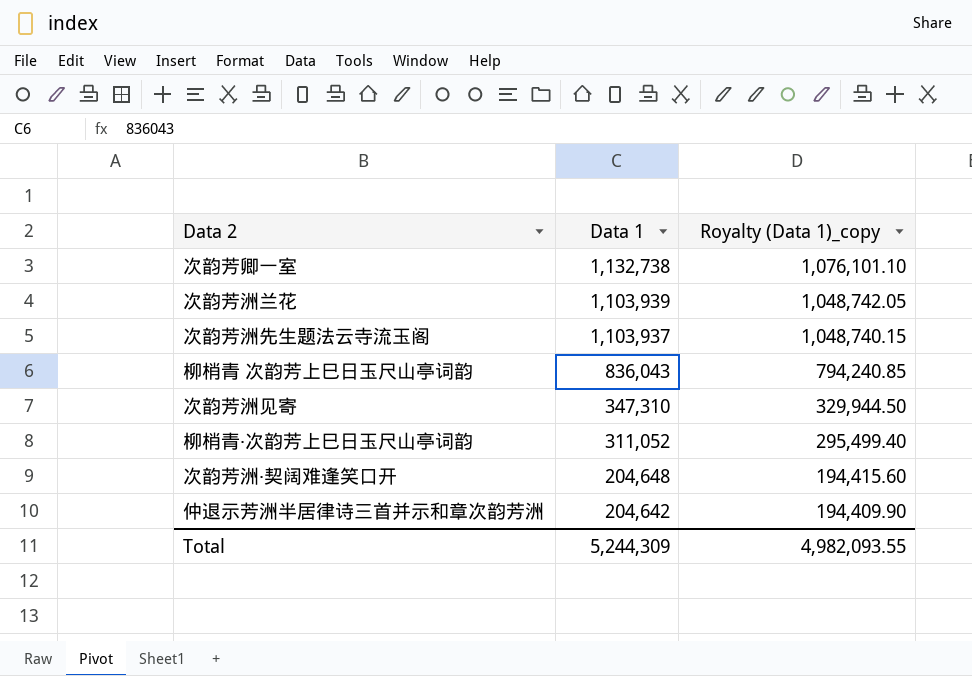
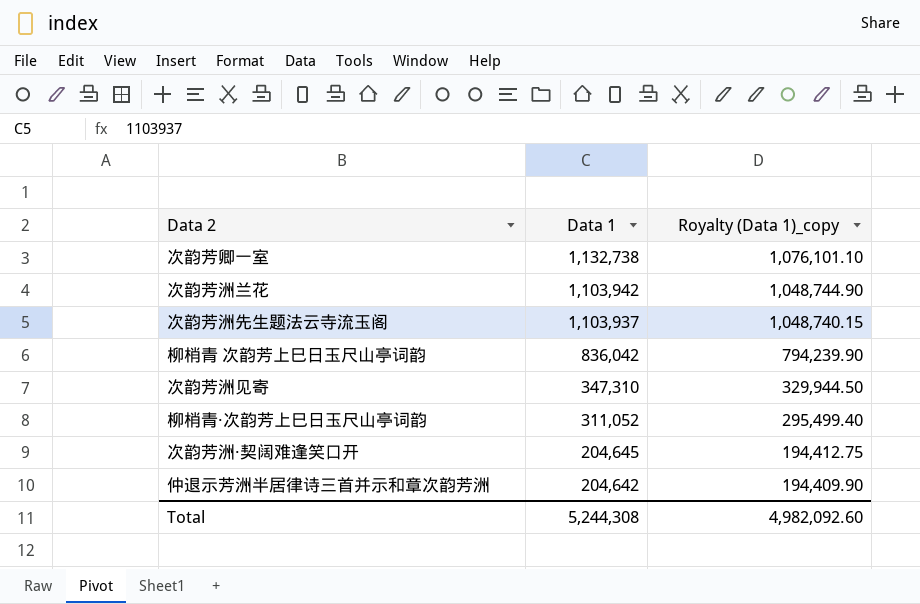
次韵芳洲兰花 | Data 1: 1,103,939 -> 1,103,942
次韵芳洲兰花 | Royalty (Data 1)_copy: 1,048,742.05 -> 1,048,744.90
柳梢青 次韵芳上巳日玉尺山亭词韵 | Data 1: 836,043 -> 836,042
柳梢青 次韵芳上巳日玉尺山亭词韵 | Royalty (Data 1)_copy: 794,240.85 -> 794,239.90
次韵芳洲·契阔难逢笑口开 | Data 1: 204,648 -> 204,645
次韵芳洲·契阔难逢笑口开 | Royalty (Data 1)_copy: 194,415.60 -> 194,412.75
Total | Data 1: 5,244,309 -> 5,244,308
Total | Royalty (Data 1)_copy: 4,982,093.55 -> 4,982,092.60

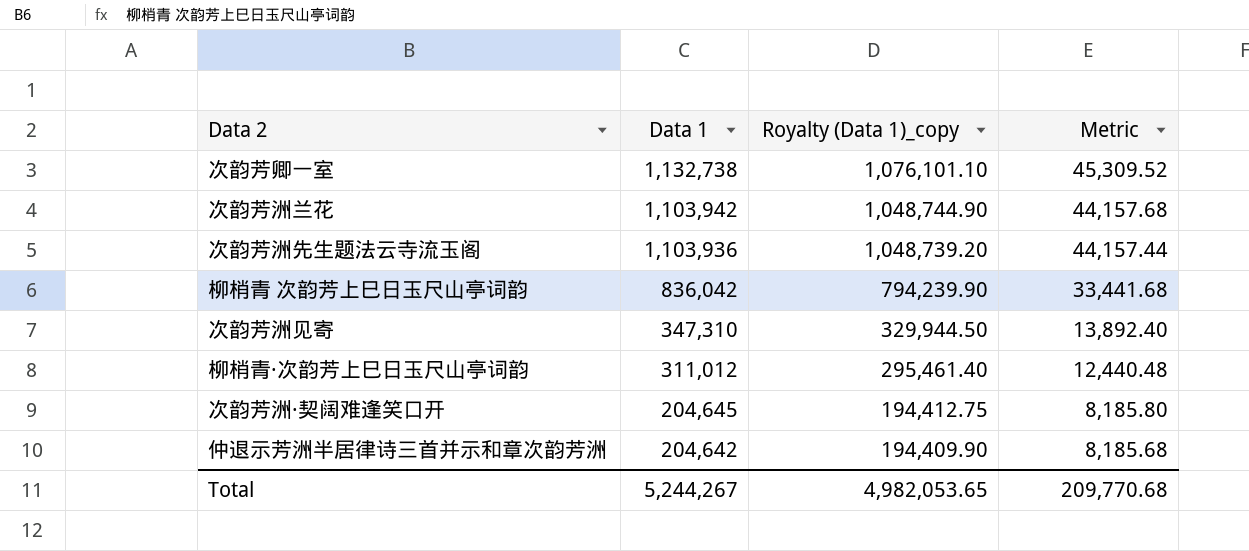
column Metric | formula: none -> [Data 1] * 0.04
次韵芳洲先生题法云寺流玉阁 | Data 1: 1,103,937 -> 1,103,936
次韵芳洲先生题法云寺流玉阁 | Royalty (Data 1)_copy: 1,048,740.15 -> 1,048,739.20
柳梢青·次韵芳上巳日玉尺山亭词韵 | Data 1: 311,052 -> 311,012
柳梢青·次韵芳上巳日玉尺山亭词韵 | Royalty (Data 1)_copy: 295,499.40 -> 295,461.40
Total | Data 1: 5,244,308 -> 5,244,267
Total | Royalty (Data 1)_copy: 4,982,092.60 -> 4,982,053.65

